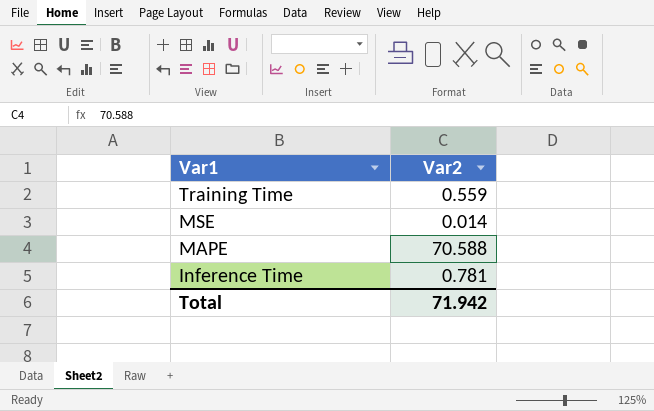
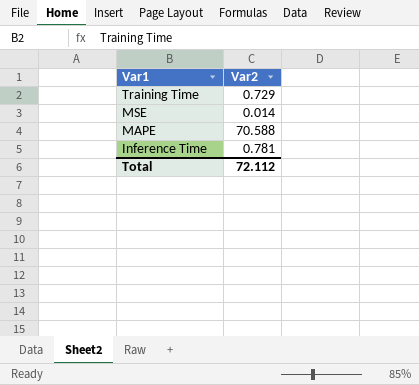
Training Time | Var2: 0.559 -> 0.729
Total | Var2: 71.942 -> 72.112

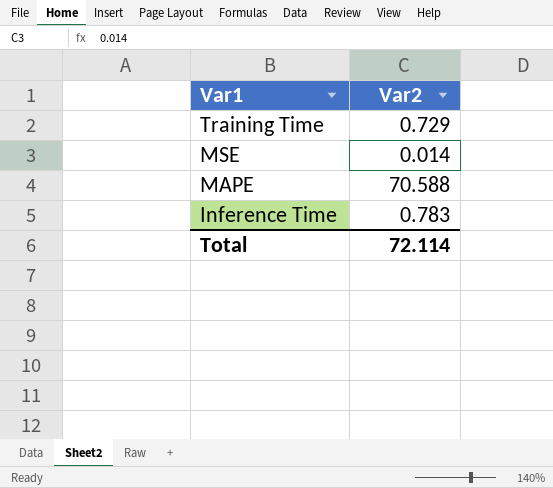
Inference Time | Var2: 0.781 -> 0.783
Total | Var2: 72.112 -> 72.114

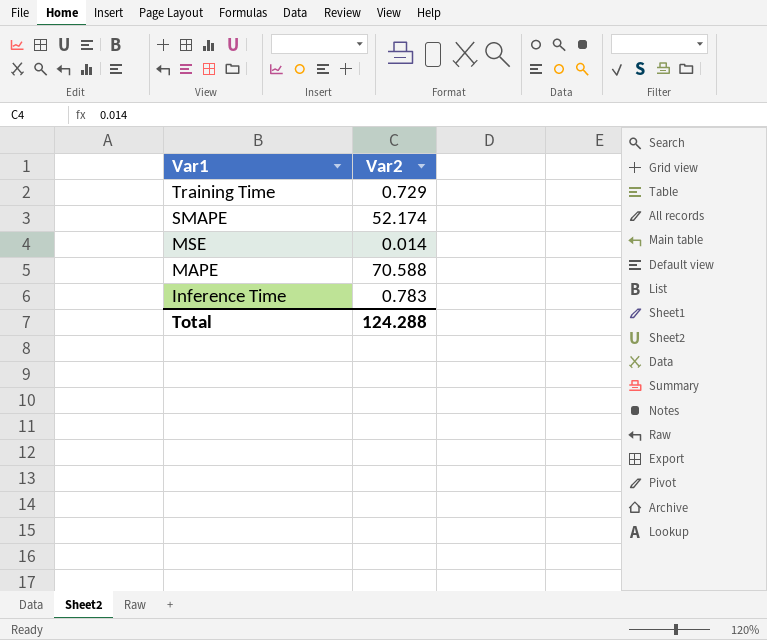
row SMAPE: none -> 52.174
Total | Var2: 72.114 -> 124.288

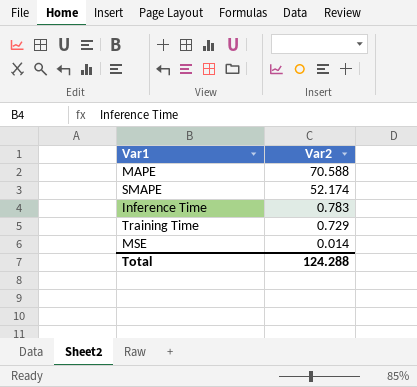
row order: Var1 descending -> Var2 descending

